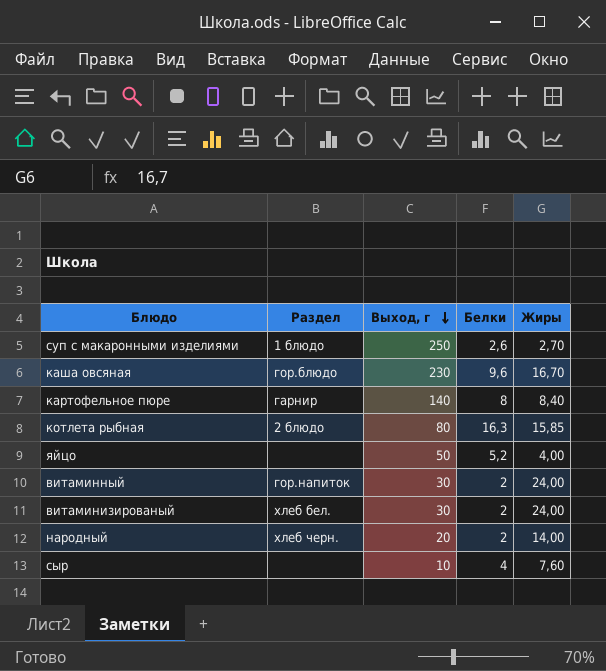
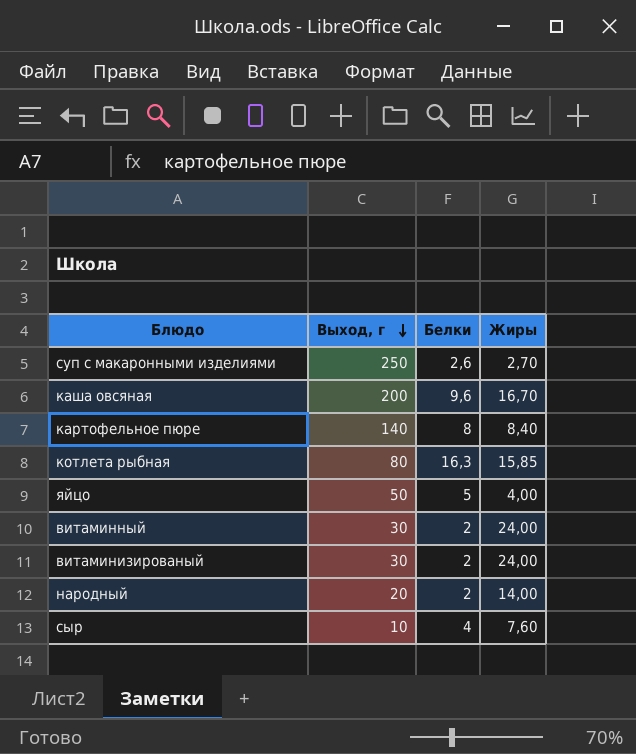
column Раздел | position: 2 -> none
каша овсяная | Выход, г: 230 -> 200
яйцо | Белки: 5,2 -> 5

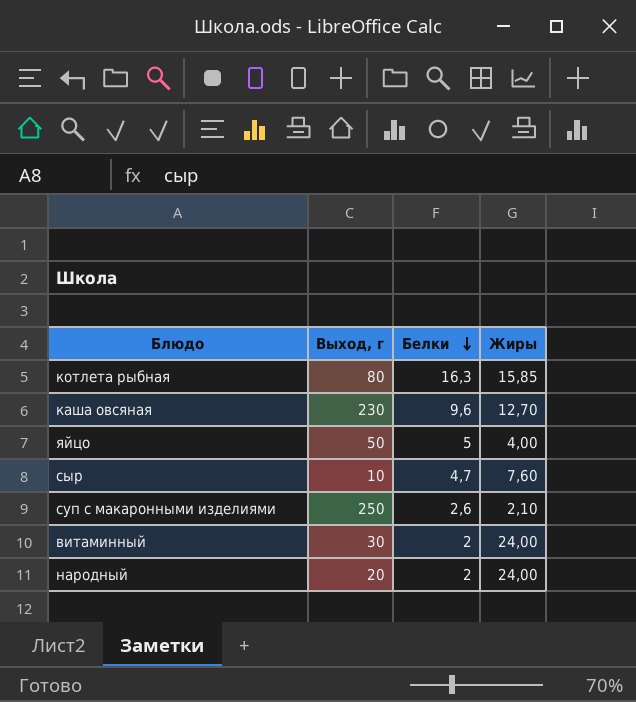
row order: Выход, г descending -> Белки descending
row картофельное пюре: 140 | 8 | 8,40 -> none
row витаминизированый: 30 | 2 | 24,00 -> none
каша овсяная | Выход, г: 200 -> 230
каша овсяная | Жиры: 16,70 -> 12,70
сыр | Белки: 4 -> 4,7
суп с макаронными изделиями | Жиры: 2,70 -> 2,10
народный | Жиры: 14,00 -> 24,00

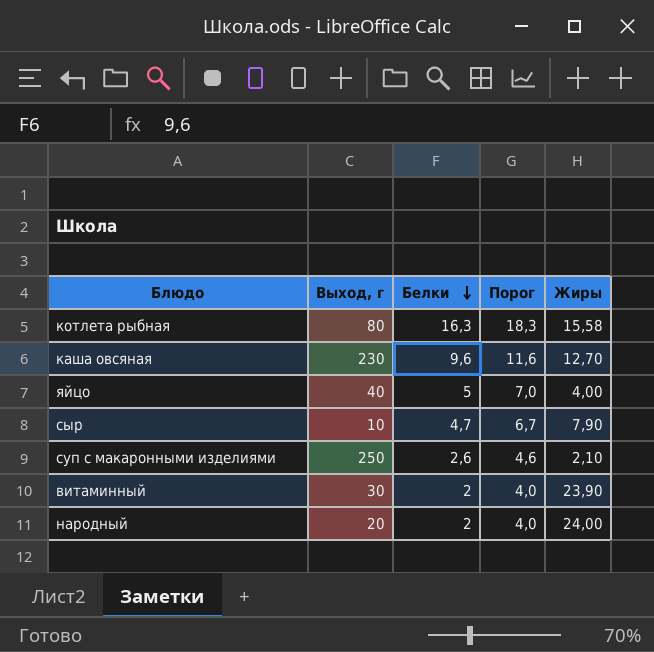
column Порог | formula: none -> [Белки] + 2
котлета рыбная | Жиры: 15,85 -> 15,58
яйцо | Выход, г: 50 -> 40
сыр | Жиры: 7,60 -> 7,90
витаминный | Жиры: 24,00 -> 23,90

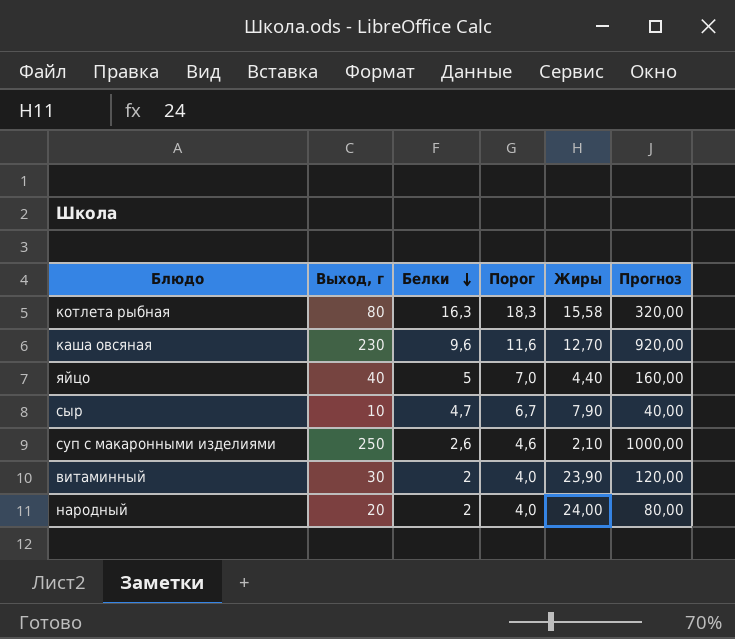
column Прогноз | formula: none -> [Выход, г] * 4
яйцо | Жиры: 4,00 -> 4,40

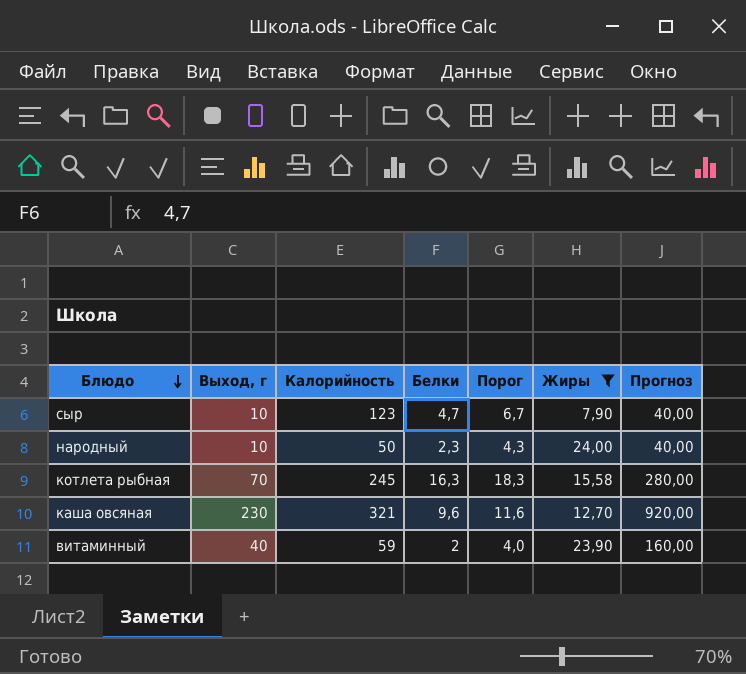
filter: none -> Жиры >= 7,90
row order: Белки descending -> Блюдо descending
column Калорийность | position: none -> 3
народный | Выход, г: 20 -> 10
народный | Белки: 2 -> 2,3
народный | Порог: 4,0 -> 4,3
народный | Прогноз: 80,00 -> 40,00
котлета рыбная | Выход, г: 80 -> 70
котлета рыбная | Прогноз: 320,00 -> 280,00
витаминный | Выход, г: 30 -> 40
витаминный | Прогноз: 120,00 -> 160,00

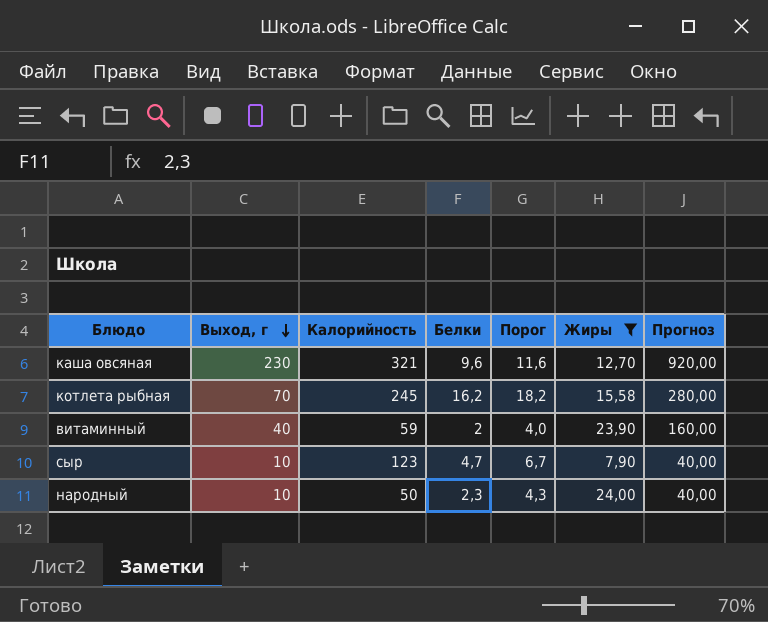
row order: Блюдо descending -> Выход, г descending
котлета рыбная | Белки: 16,3 -> 16,2
котлета рыбная | Порог: 18,3 -> 18,2

